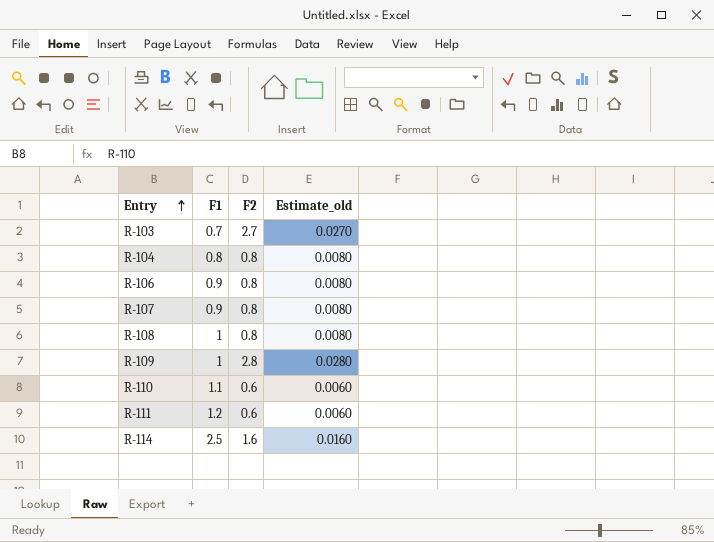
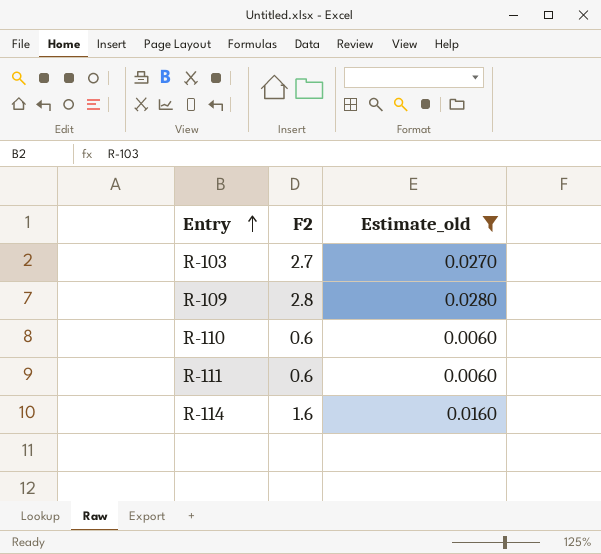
filter: none -> Estimate_old != 0.0080
column F1 | position: 2 -> none

